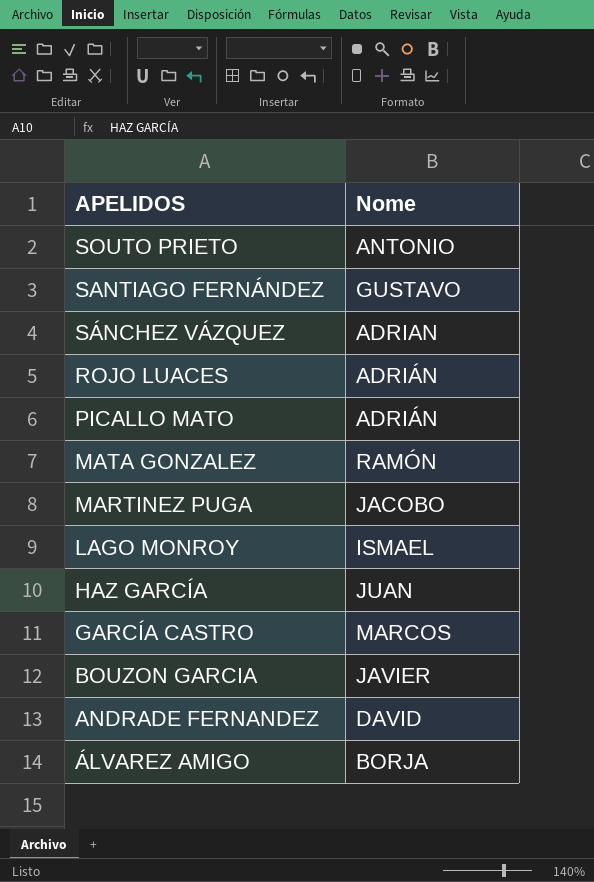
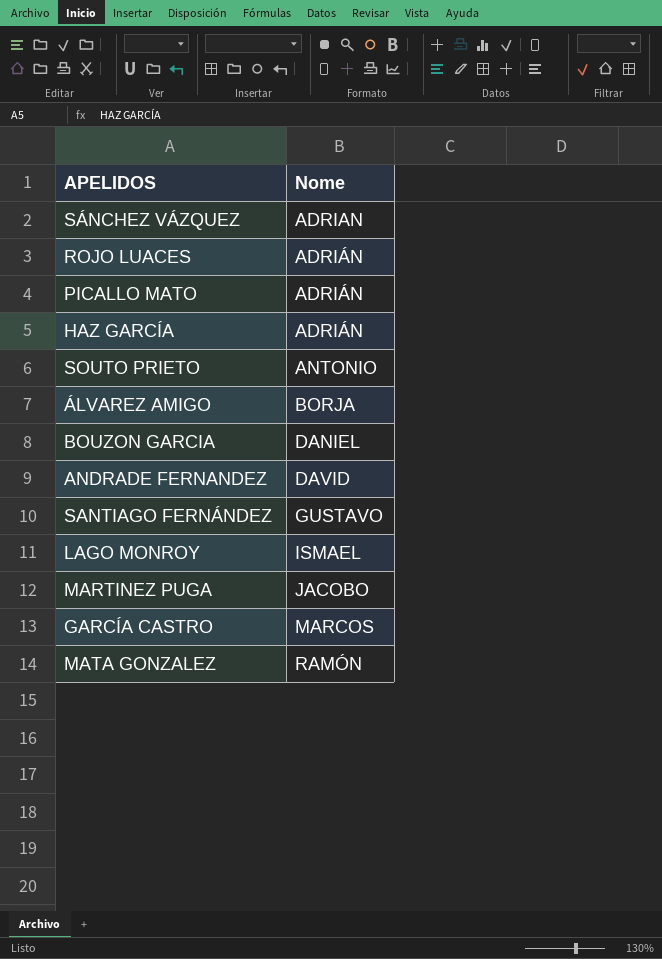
row order: APELIDOS descending -> Nome ascending
HAZ GARCÍA | Nome: JUAN -> ADRIÁN
BOUZON GARCIA | Nome: JAVIER -> DANIEL

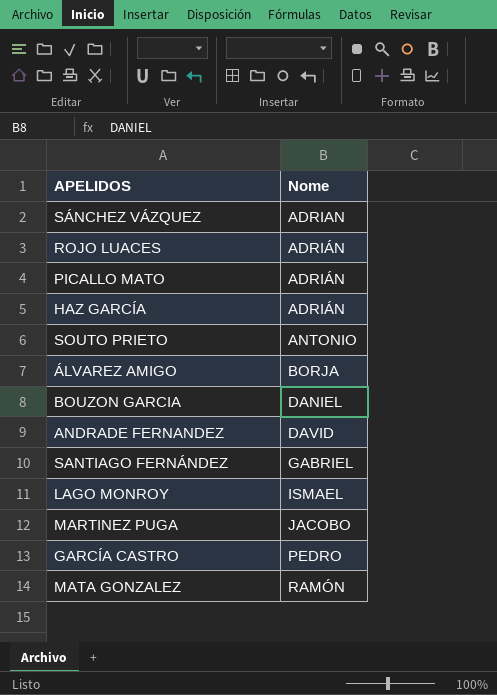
SANTIAGO FERNÁNDEZ | Nome: GUSTAVO -> GABRIEL
GARCÍA CASTRO | Nome: MARCOS -> PEDRO

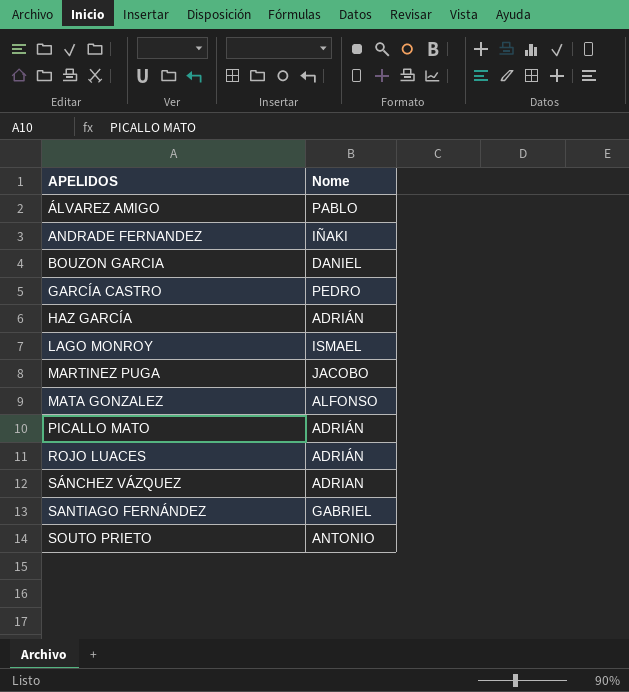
row order: Nome ascending -> APELIDOS ascending
ÁLVAREZ AMIGO | Nome: BORJA -> PABLO
ANDRADE FERNANDEZ | Nome: DAVID -> IÑAKI
MATA GONZALEZ | Nome: RAMÓN -> ALFONSO

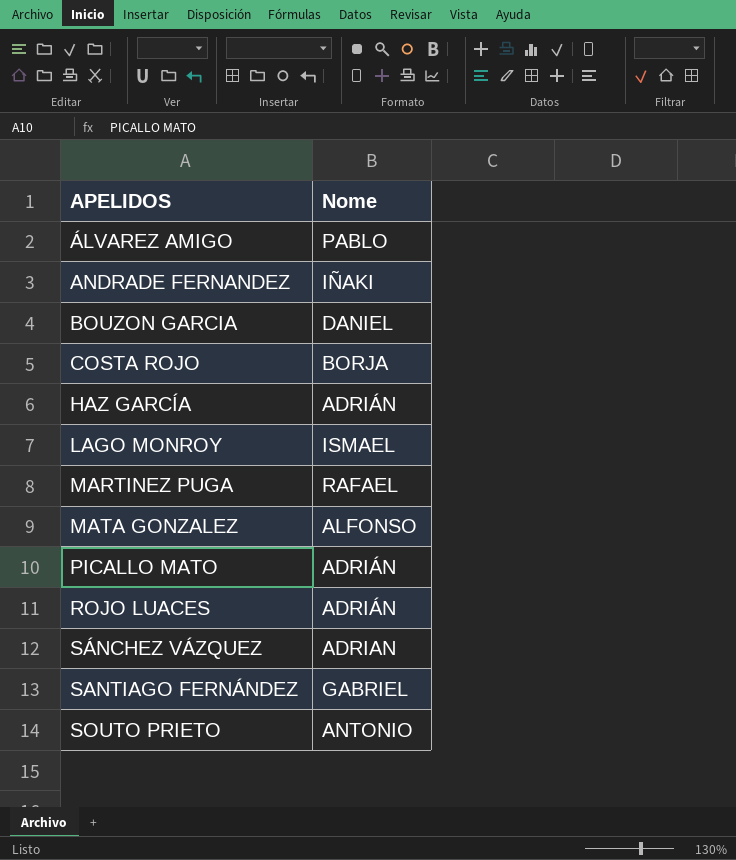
row GARCÍA CASTRO: PEDRO -> none
row COSTA ROJO: none -> BORJA
MARTINEZ PUGA | Nome: JACOBO -> RAFAEL

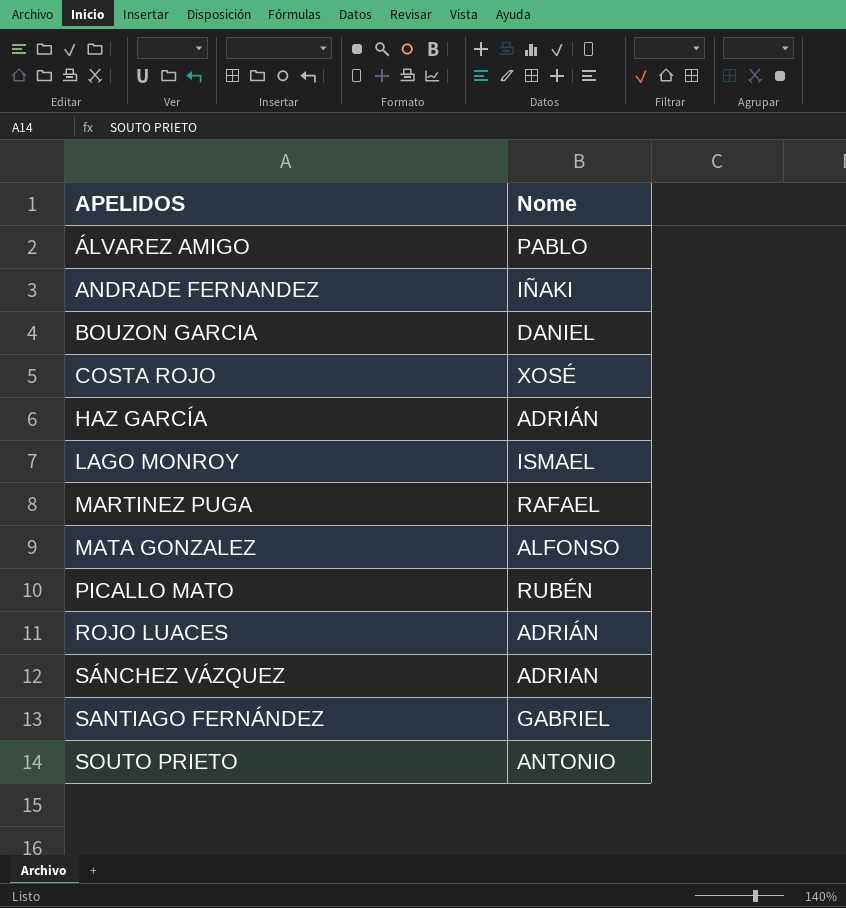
COSTA ROJO | Nome: BORJA -> XOSÉ
PICALLO MATO | Nome: ADRIÁN -> RUBÉN

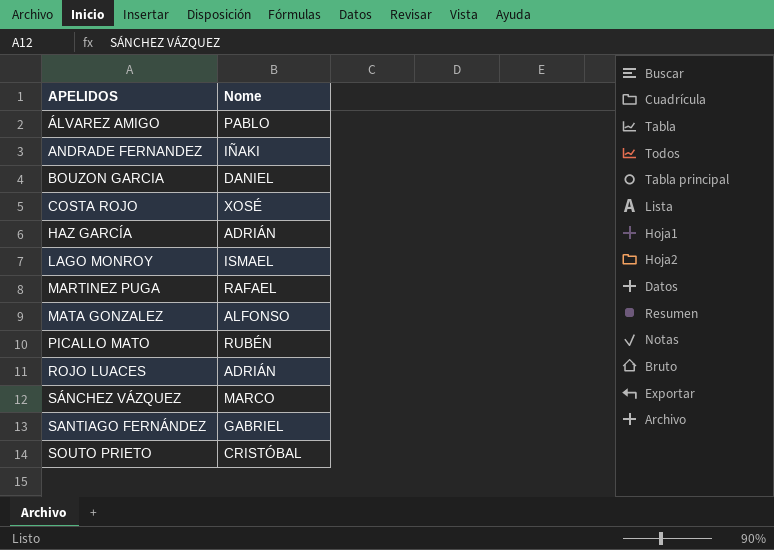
SÁNCHEZ VÁZQUEZ | Nome: ADRIAN -> MARCO
SOUTO PRIETO | Nome: ANTONIO -> CRISTÓBAL

